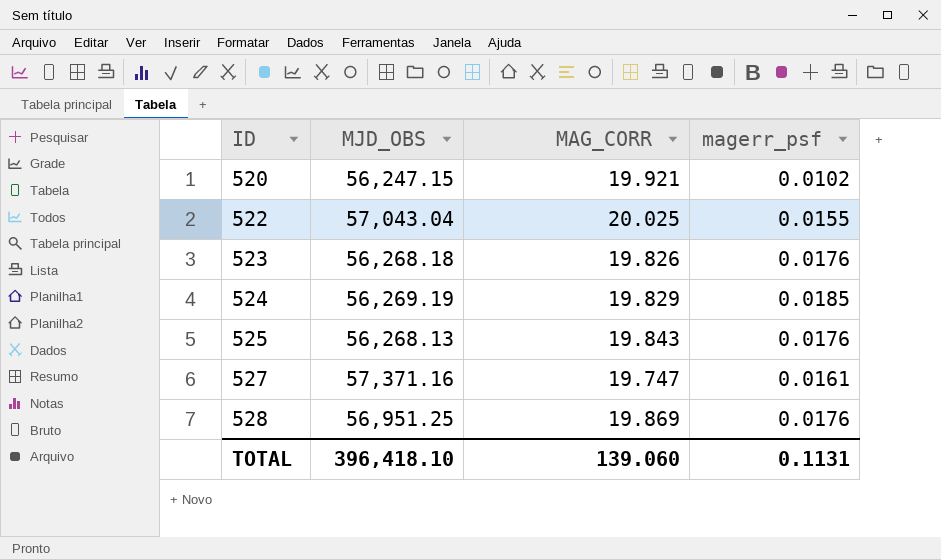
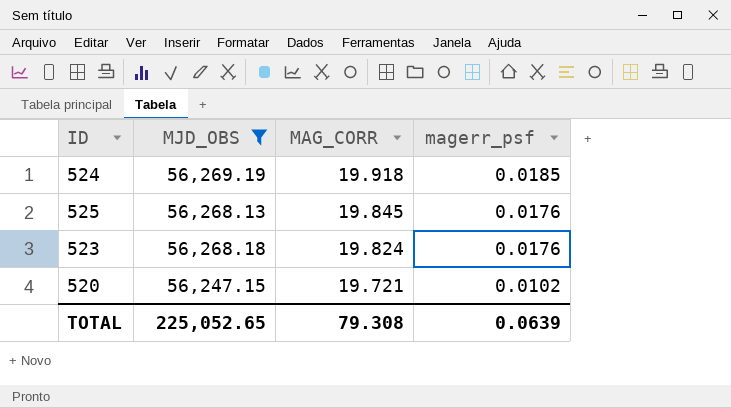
filter: none -> MJD_OBS <= 56,269.19
row order: ID ascending -> MAG_CORR descending
524 | MAG_CORR: 19.829 -> 19.918
525 | MAG_CORR: 19.843 -> 19.845
523 | MAG_CORR: 19.826 -> 19.824
520 | MAG_CORR: 19.921 -> 19.721
TOTAL | MJD_OBS: 396,418.10 -> 225,052.65
TOTAL | MAG_CORR: 139.060 -> 79.308
TOTAL | magerr_psf: 0.1131 -> 0.0639

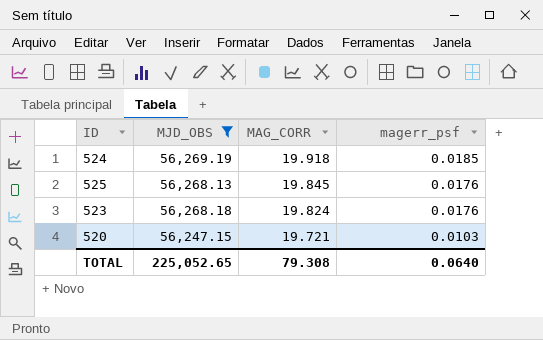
520 | magerr_psf: 0.0102 -> 0.0103
TOTAL | magerr_psf: 0.0639 -> 0.0640

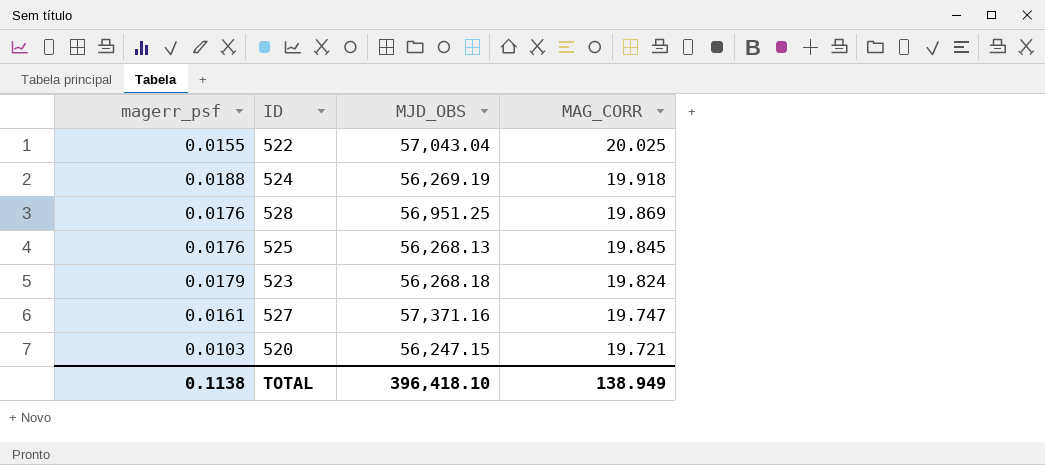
filter: MJD_OBS <= 56,269.19 -> none
column magerr_psf | position: 4 -> 1
524 | magerr_psf: 0.0185 -> 0.0188
523 | magerr_psf: 0.0176 -> 0.0179
TOTAL | magerr_psf: 0.0640 -> 0.1138
TOTAL | MJD_OBS: 225,052.65 -> 396,418.10
TOTAL | MAG_CORR: 79.308 -> 138.949

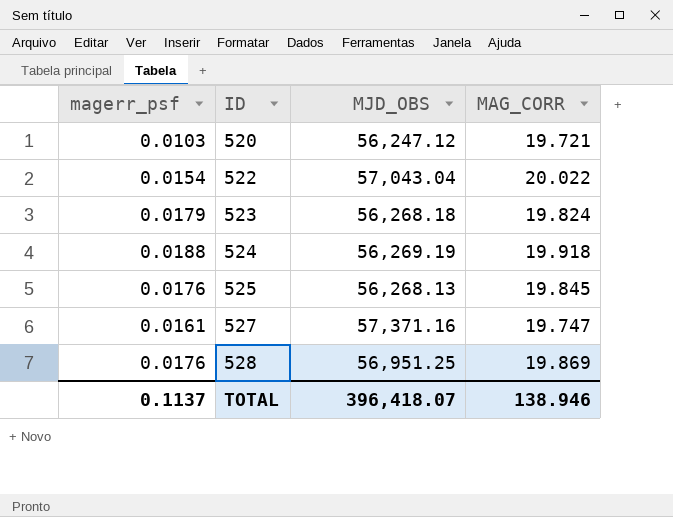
row order: MAG_CORR descending -> ID ascending
520 | MJD_OBS: 56,247.15 -> 56,247.12
522 | magerr_psf: 0.0155 -> 0.0154
522 | MAG_CORR: 20.025 -> 20.022
TOTAL | magerr_psf: 0.1138 -> 0.1137
TOTAL | MJD_OBS: 396,418.10 -> 396,418.07
TOTAL | MAG_CORR: 138.949 -> 138.946

